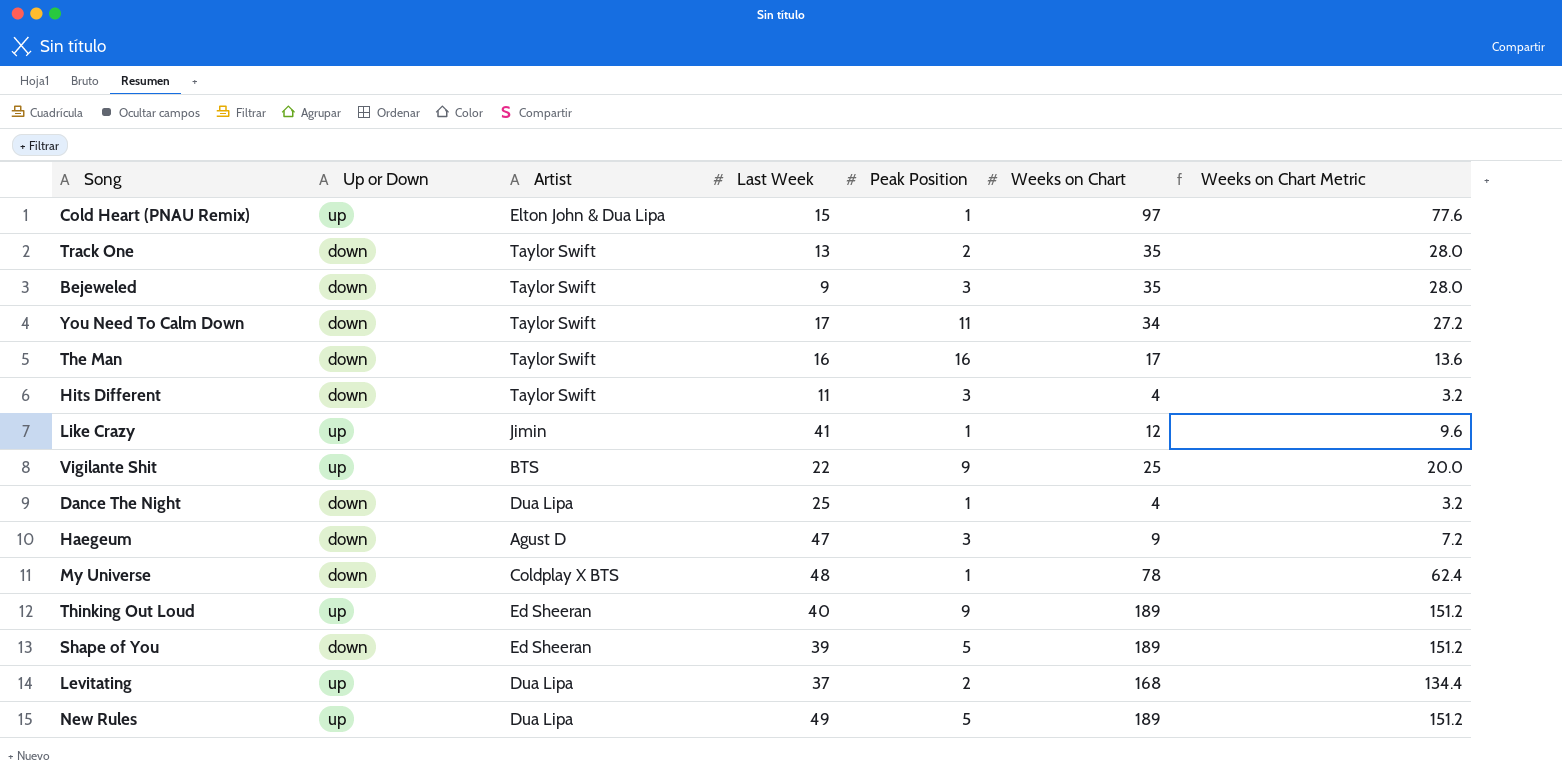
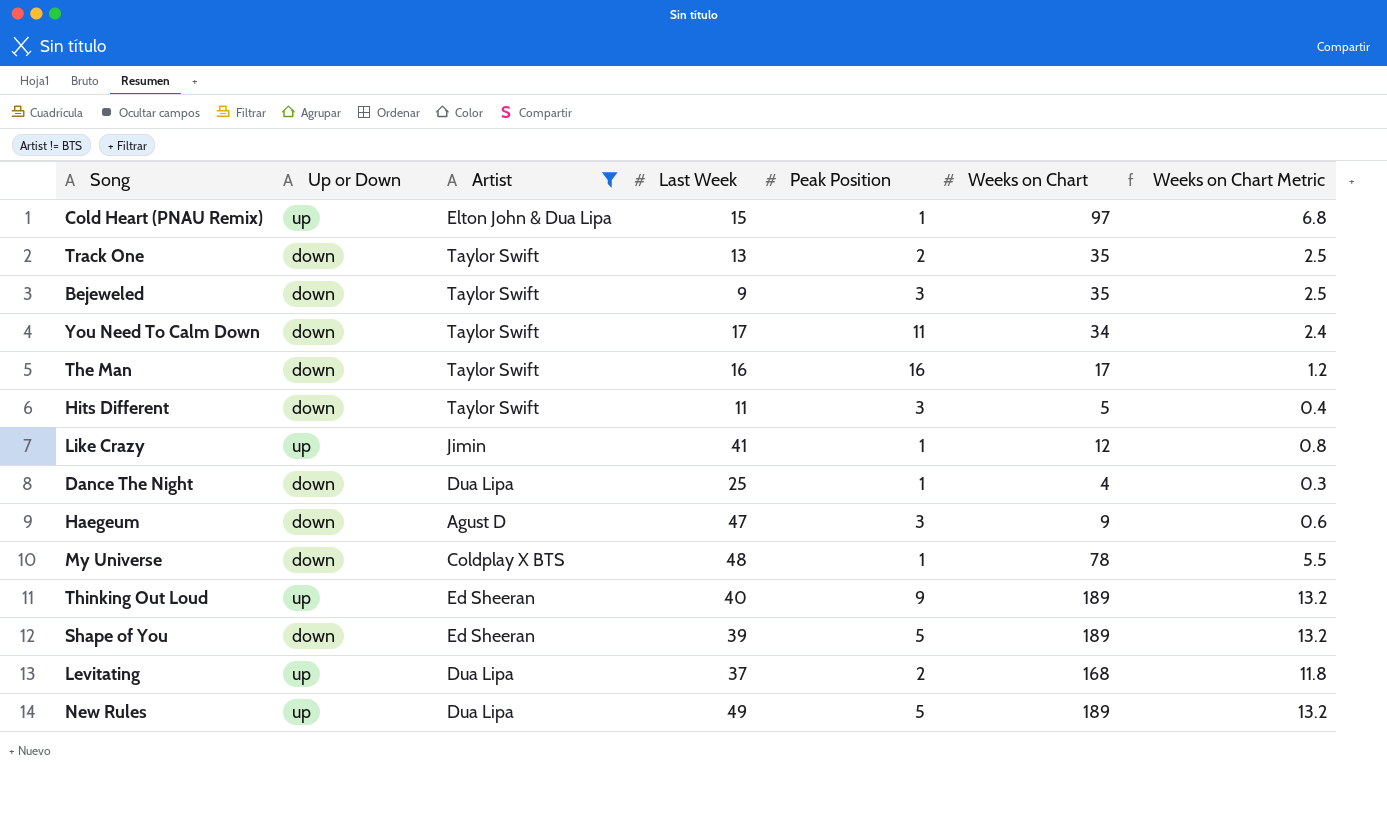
filter: none -> Artist != BTS
column Weeks on Chart Metric | formula: [Weeks on Chart] * 0.8 -> [Weeks on Chart] * 0.07
Hits Different | Weeks on Chart: 4 -> 5

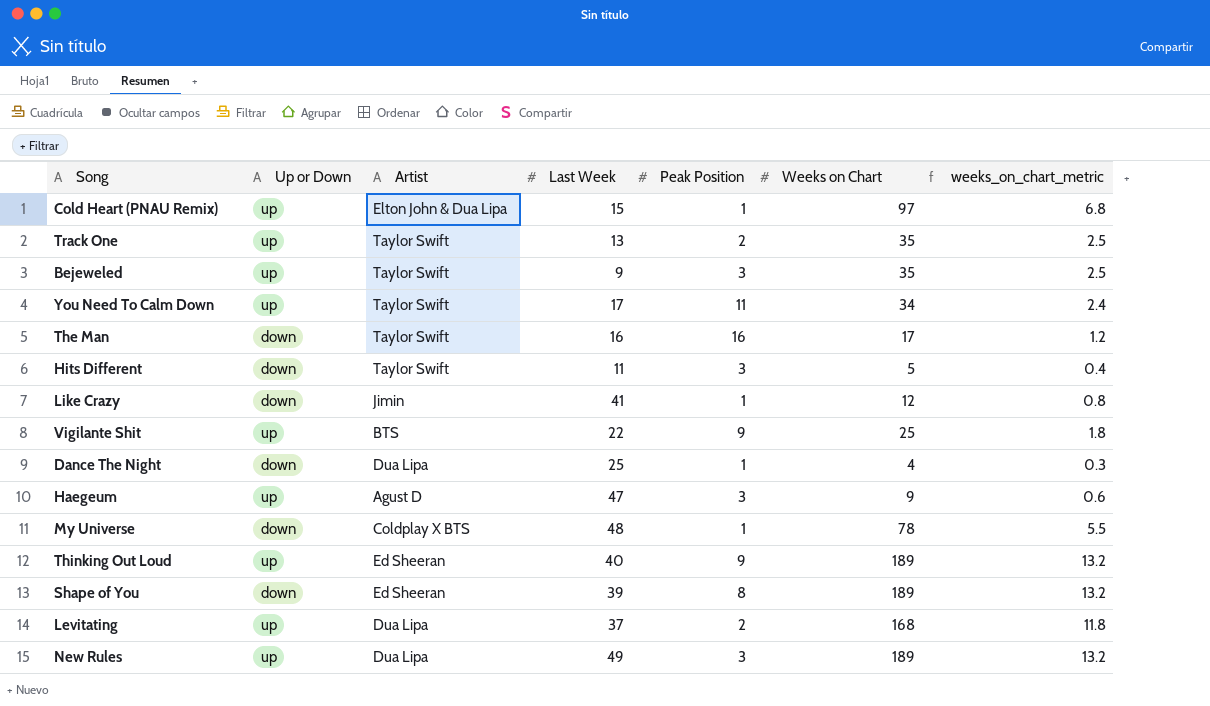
filter: Artist != BTS -> none
column name: Weeks on Chart Metric -> weeks_on_chart_metric
Track One | Up or Down: down -> up
Bejeweled | Up or Down: down -> up
You Need To Calm Down | Up or Down: down -> up
Like Crazy | Up or Down: up -> down
Haegeum | Up or Down: down -> up
Shape of You | Peak Position: 5 -> 8
New Rules | Peak Position: 5 -> 3

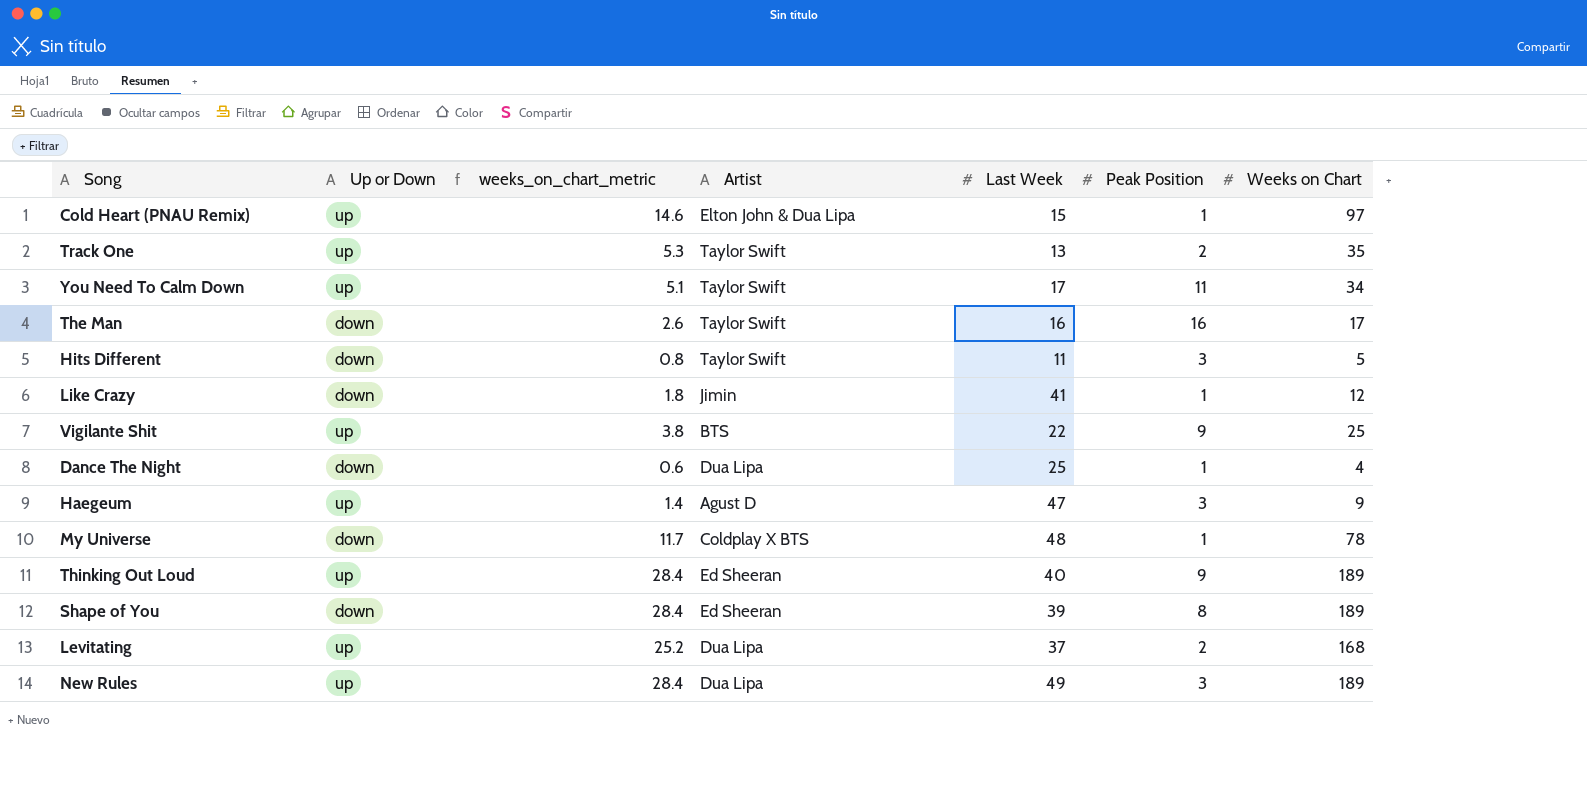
column weeks_on_chart_metric | formula: [Weeks on Chart] * 0.07 -> [Weeks on Chart] * 0.15
column weeks_on_chart_metric | position: 7 -> 3
row Bejeweled: up | Taylor Swift | 9 | 3 | 35 | 2.5 -> none

